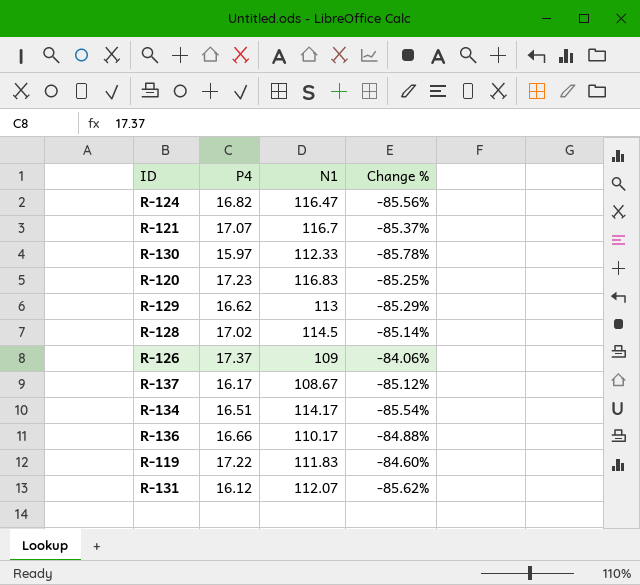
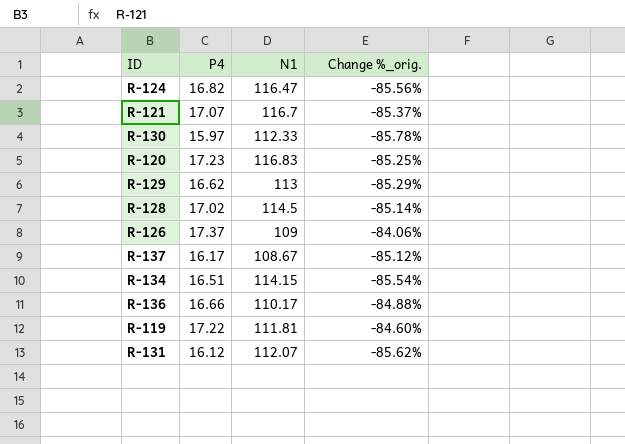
column name: Change % -> Change %_orig.
R-134 | N1: 114.17 -> 114.15
R-119 | N1: 111.83 -> 111.81

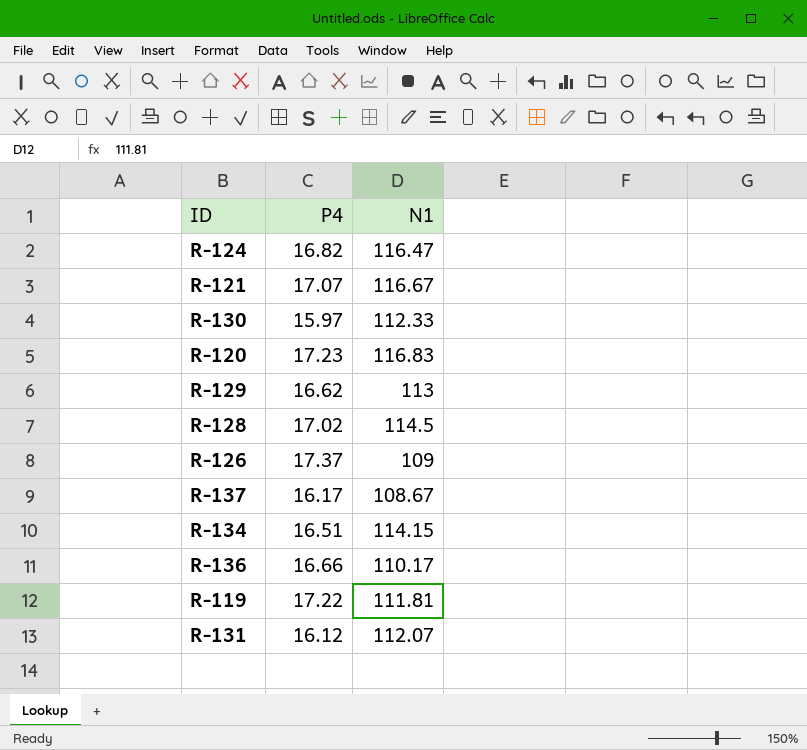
column Change %_orig. | formula: ([P4] - [N1]) / [N1] -> none
R-121 | N1: 116.7 -> 116.67

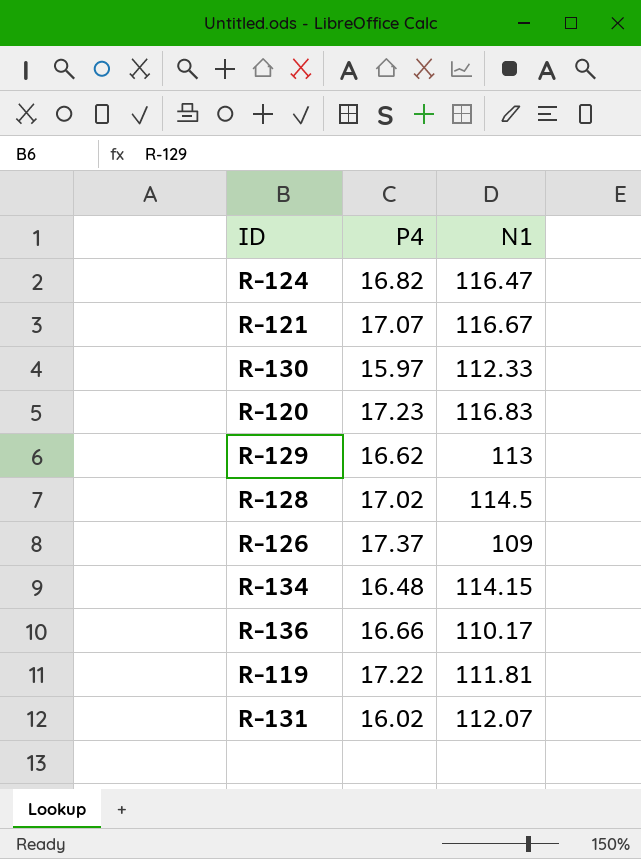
row R-137: 16.17 | 108.67 -> none
R-134 | P4: 16.51 -> 16.48
R-131 | P4: 16.12 -> 16.02

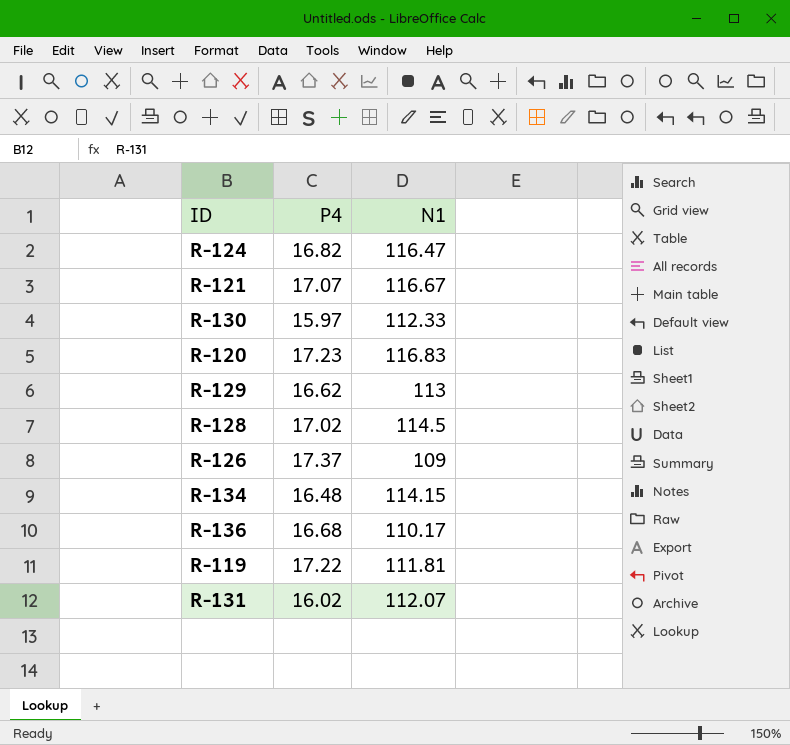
R-136 | P4: 16.66 -> 16.68

